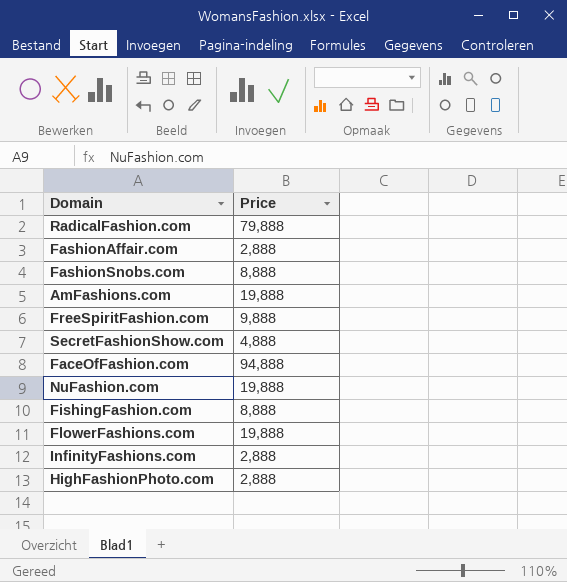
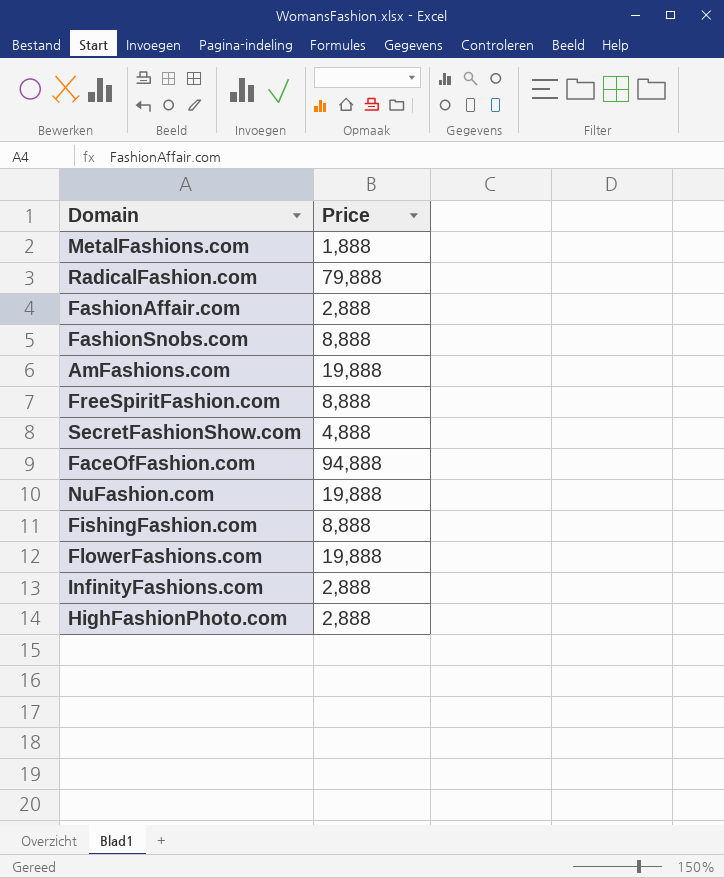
row MetalFashions.com: none -> 1,888
FreeSpiritFashion.com | Price: 9,888 -> 8,888

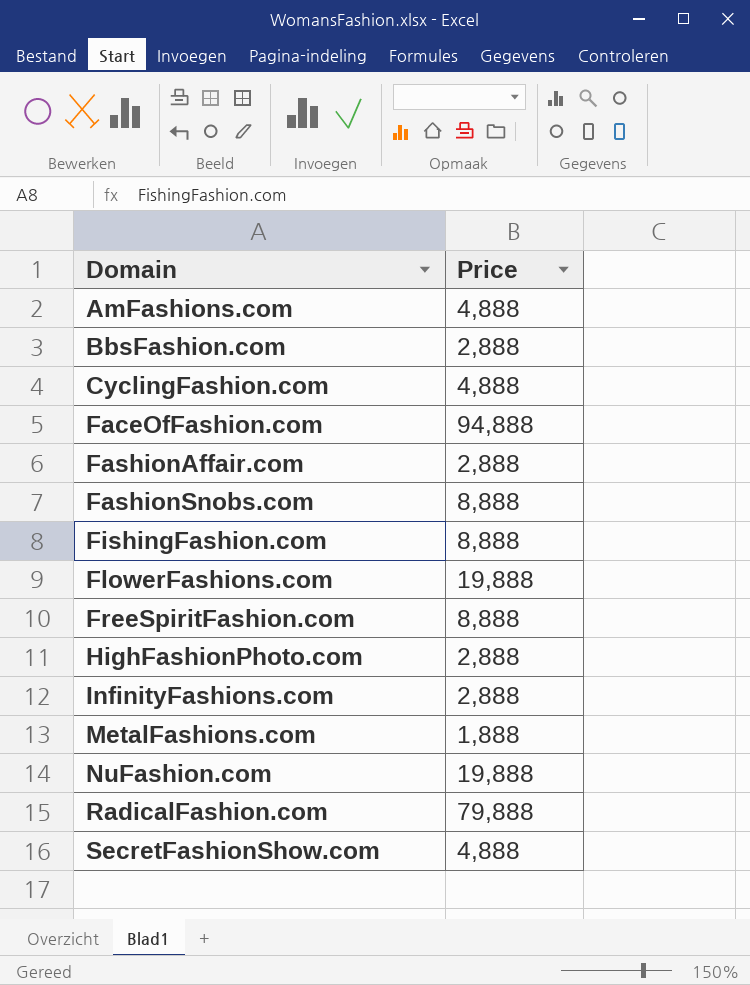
row order: none -> Domain ascending
AmFashions.com | Price: 19,888 -> 4,888
row BbsFashion.com: none -> 2,888
row CyclingFashion.com: none -> 4,888

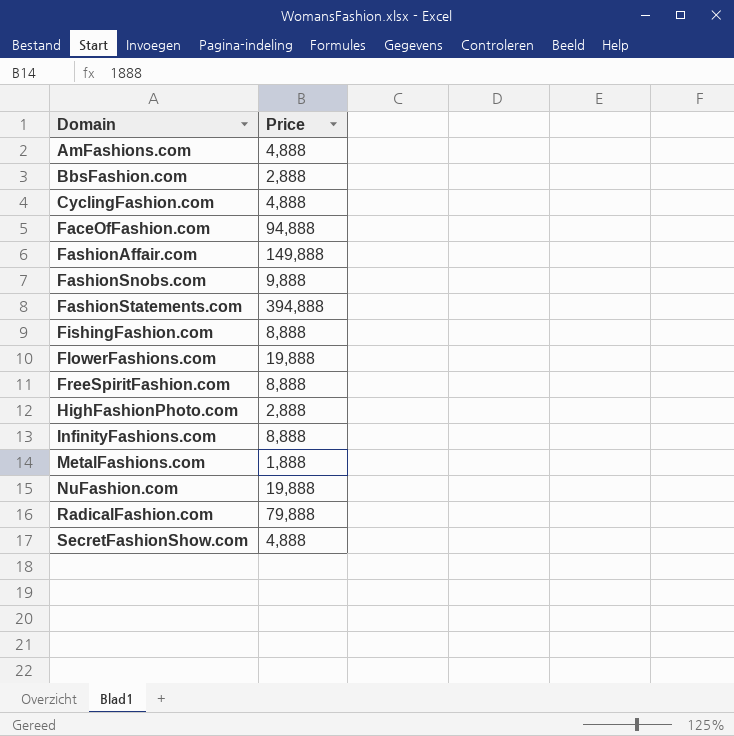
FashionAffair.com | Price: 2,888 -> 149,888
FashionSnobs.com | Price: 8,888 -> 9,888
row FashionStatements.com: none -> 394,888
InfinityFashions.com | Price: 2,888 -> 8,888

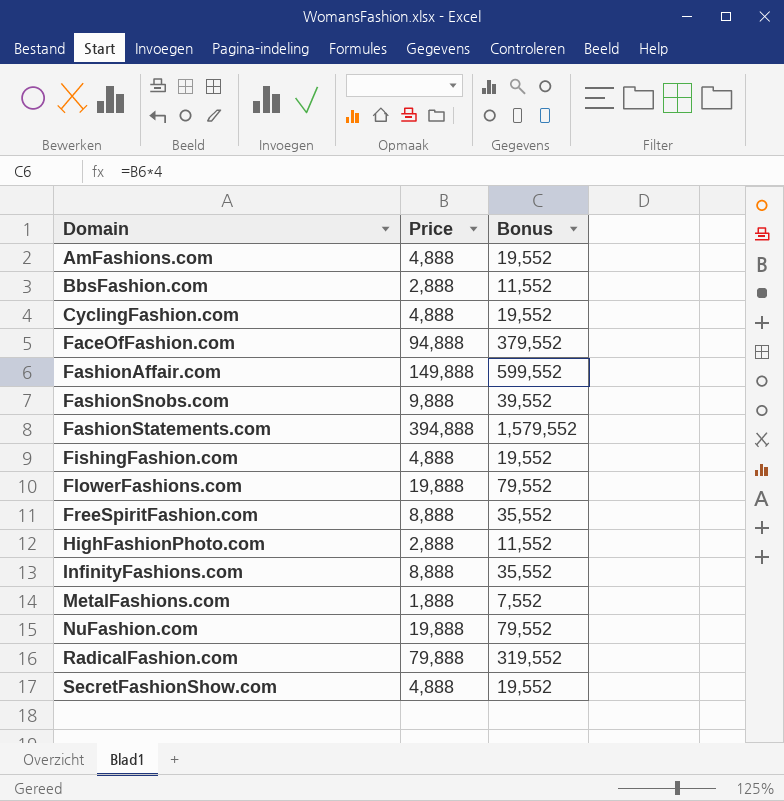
column Bonus | formula: none -> [Price] * 4
FishingFashion.com | Price: 8,888 -> 4,888

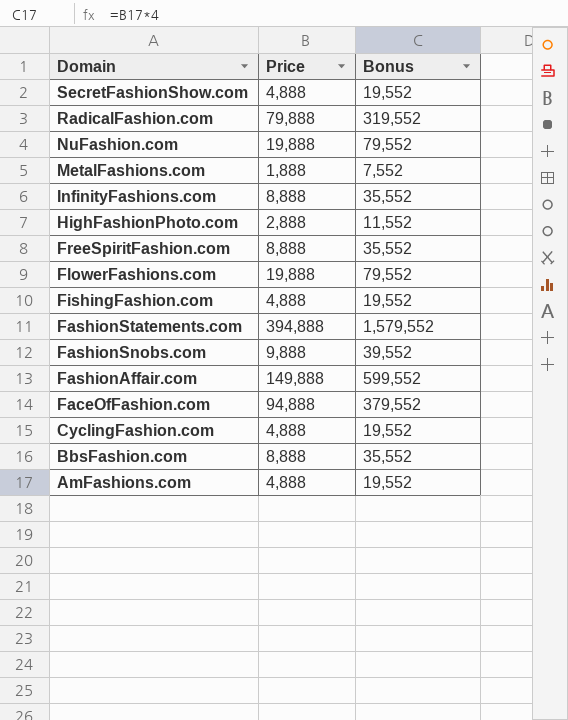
row order: Domain ascending -> Domain descending
BbsFashion.com | Price: 2,888 -> 8,888
BbsFashion.com | Bonus: 11,552 -> 35,552

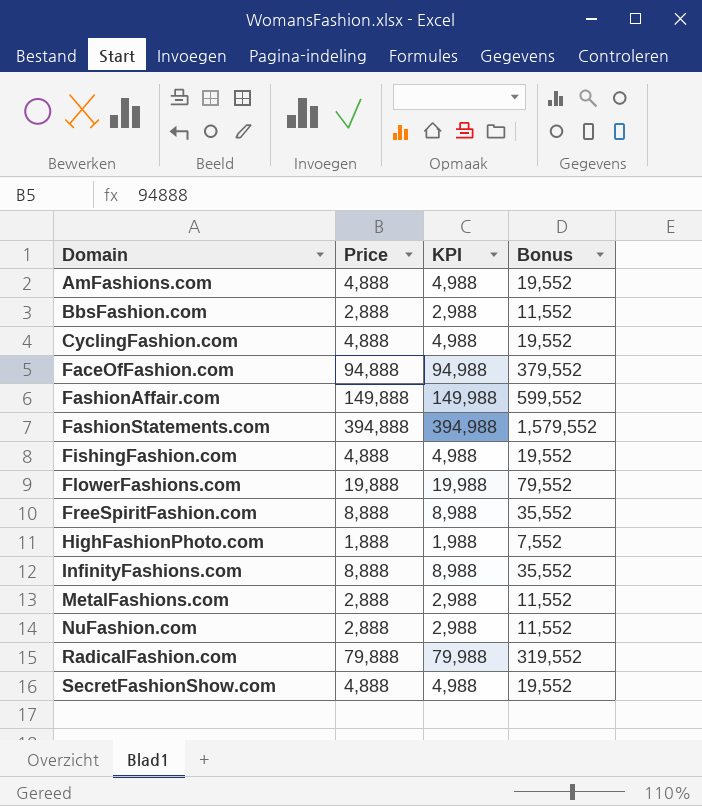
row order: Domain descending -> Domain ascending
column KPI | formula: none -> [Price] + 100
row FashionSnobs.com: 9,888 | 39,552 -> none
BbsFashion.com | Price: 8,888 -> 2,888
BbsFashion.com | Bonus: 35,552 -> 11,552
HighFashionPhoto.com | Price: 2,888 -> 1,888
HighFashionPhoto.com | Bonus: 11,552 -> 7,552
MetalFashions.com | Price: 1,888 -> 2,888
MetalFashions.com | Bonus: 7,552 -> 11,552
NuFashion.com | Price: 19,888 -> 2,888
NuFashion.com | Bonus: 79,552 -> 11,552

